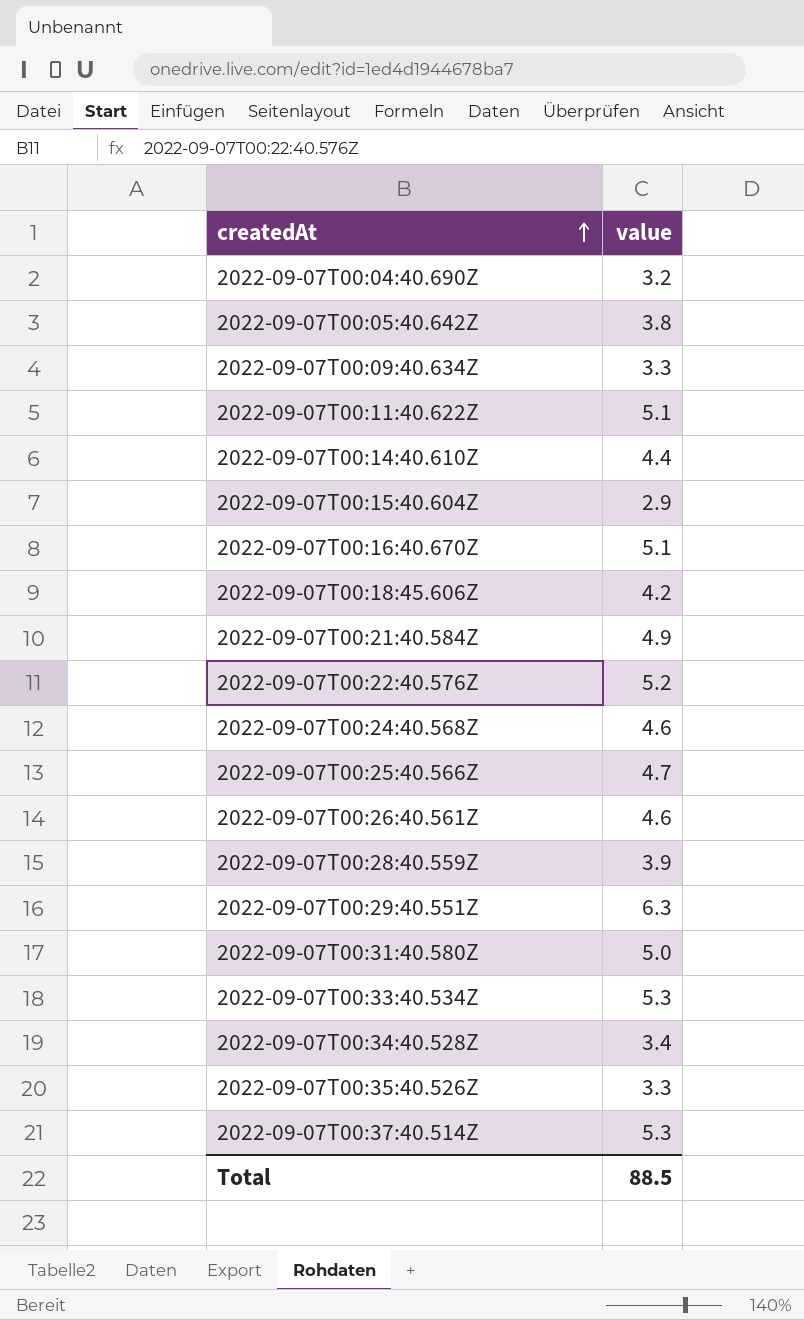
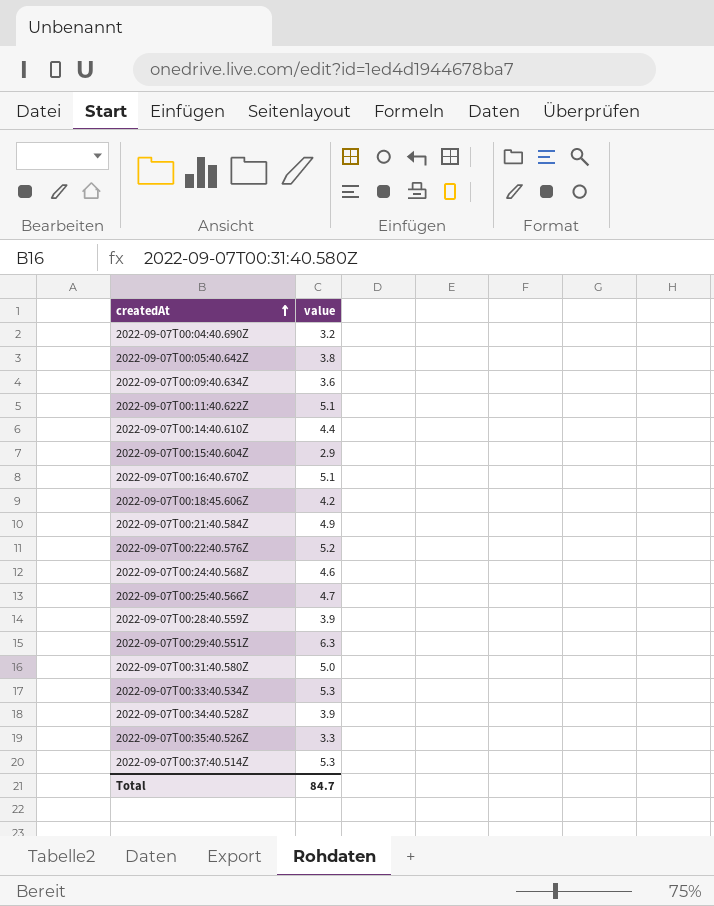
row 2022-09-07T00:26:40.561Z: 4.6 -> none
2022-09-07T00:09:40.634Z | value: 3.3 -> 3.6
2022-09-07T00:34:40.528Z | value: 3.4 -> 3.9
Total | value: 88.5 -> 84.7

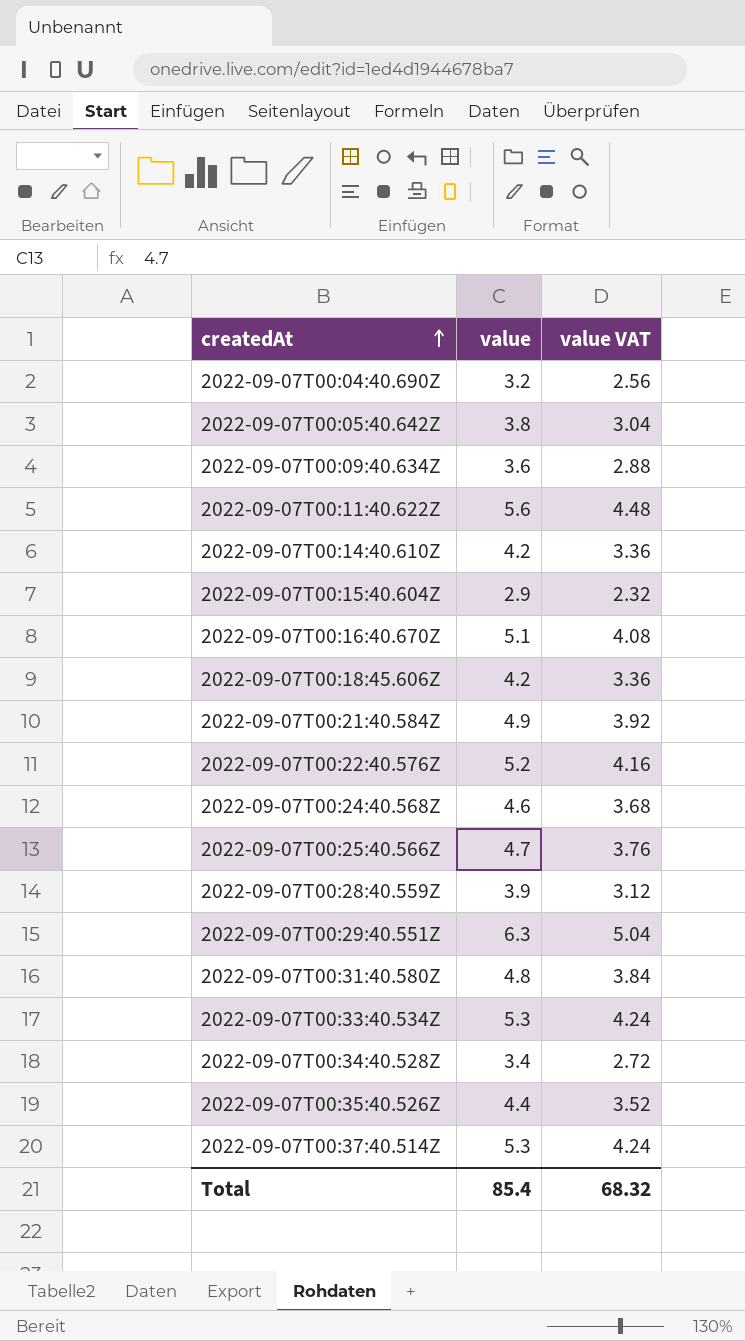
column value VAT | formula: none -> [value] * 0.8
2022-09-07T00:11:40.622Z | value: 5.1 -> 5.6
2022-09-07T00:14:40.610Z | value: 4.4 -> 4.2
2022-09-07T00:31:40.580Z | value: 5.0 -> 4.8
2022-09-07T00:34:40.528Z | value: 3.9 -> 3.4
2022-09-07T00:35:40.526Z | value: 3.3 -> 4.4
Total | value: 84.7 -> 85.4

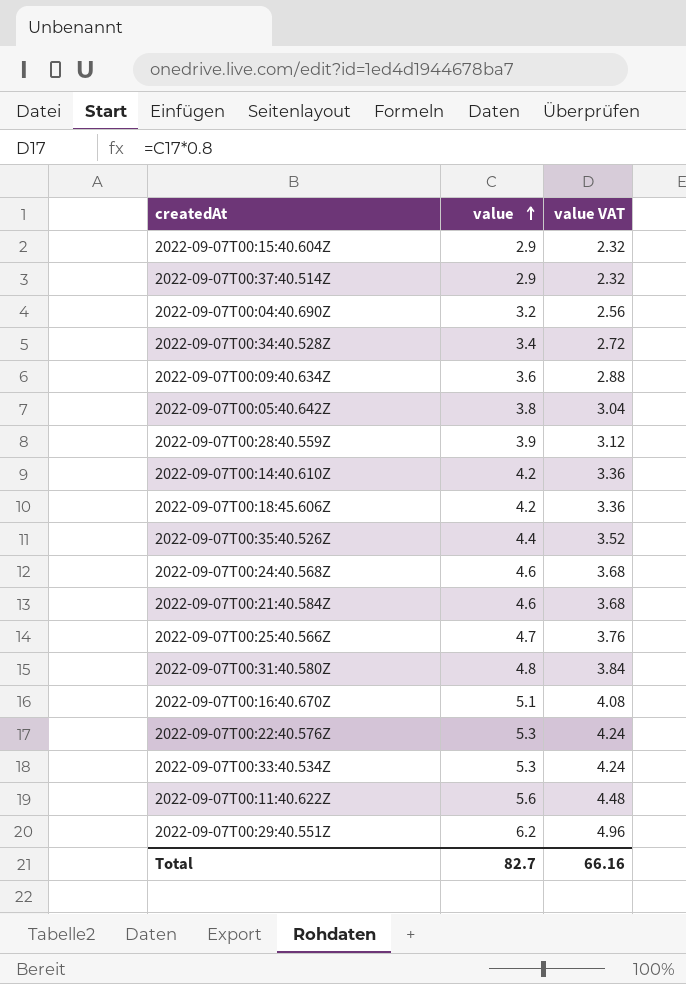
row order: createdAt ascending -> value ascending
2022-09-07T00:37:40.514Z | value: 5.3 -> 2.9
2022-09-07T00:37:40.514Z | value VAT: 4.24 -> 2.32
2022-09-07T00:21:40.584Z | value: 4.9 -> 4.6
2022-09-07T00:21:40.584Z | value VAT: 3.92 -> 3.68
2022-09-07T00:22:40.576Z | value: 5.2 -> 5.3
2022-09-07T00:22:40.576Z | value VAT: 4.16 -> 4.24
2022-09-07T00:29:40.551Z | value: 6.3 -> 6.2
2022-09-07T00:29:40.551Z | value VAT: 5.04 -> 4.96
Total | value: 85.4 -> 82.7
Total | value VAT: 68.32 -> 66.16

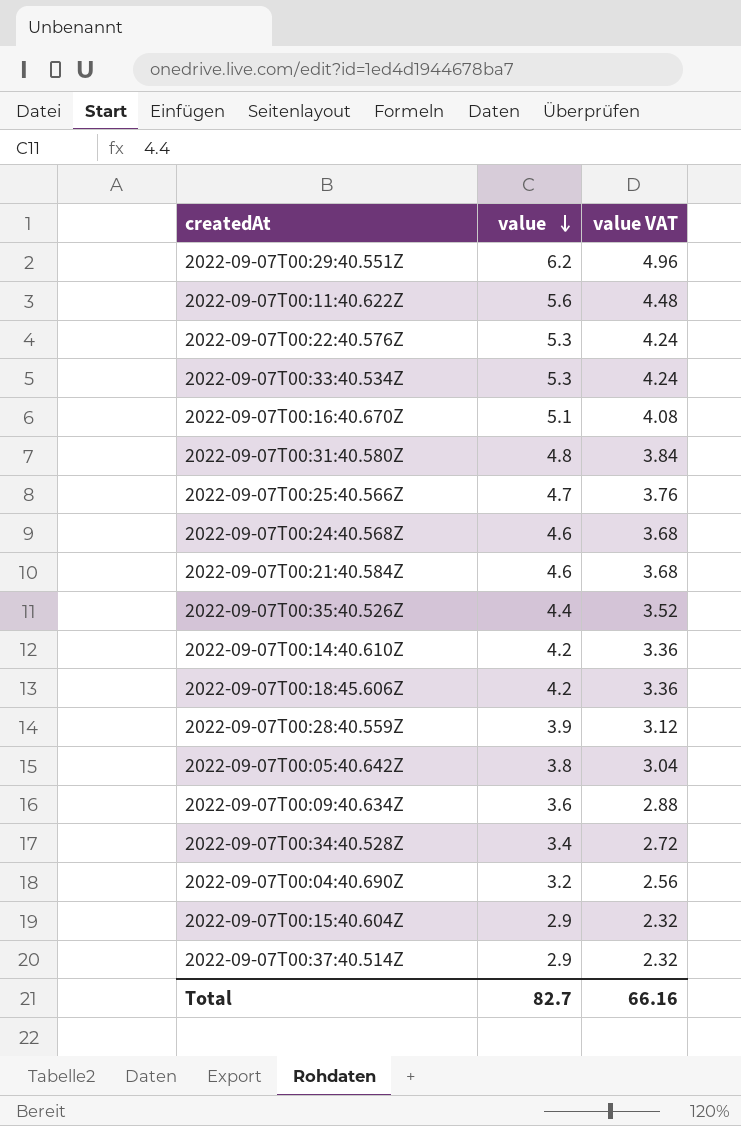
row order: value ascending -> value descending

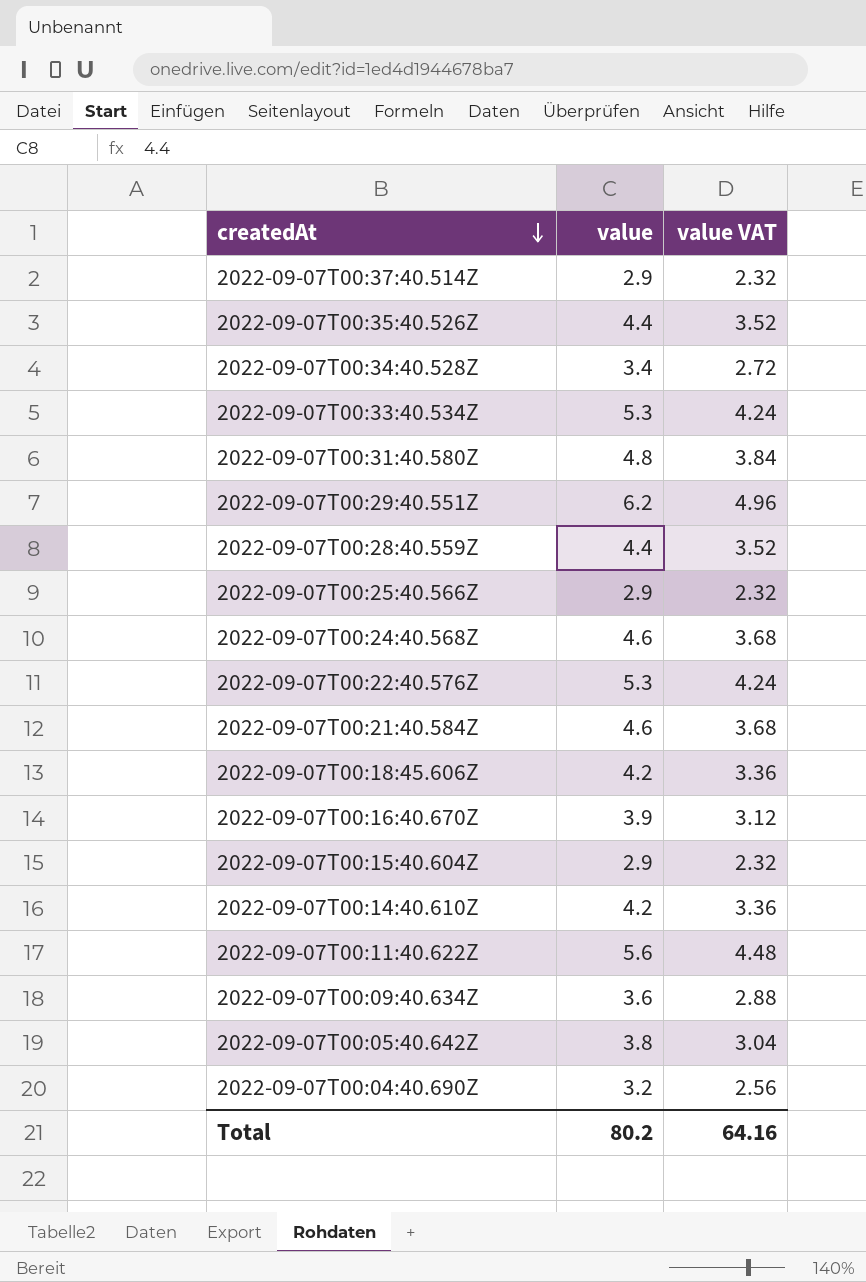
row order: value descending -> createdAt descending
2022-09-07T00:28:40.559Z | value: 3.9 -> 4.4
2022-09-07T00:28:40.559Z | value VAT: 3.12 -> 3.52
2022-09-07T00:25:40.566Z | value: 4.7 -> 2.9
2022-09-07T00:25:40.566Z | value VAT: 3.76 -> 2.32
2022-09-07T00:16:40.670Z | value: 5.1 -> 3.9
2022-09-07T00:16:40.670Z | value VAT: 4.08 -> 3.12
Total | value: 82.7 -> 80.2
Total | value VAT: 66.16 -> 64.16

